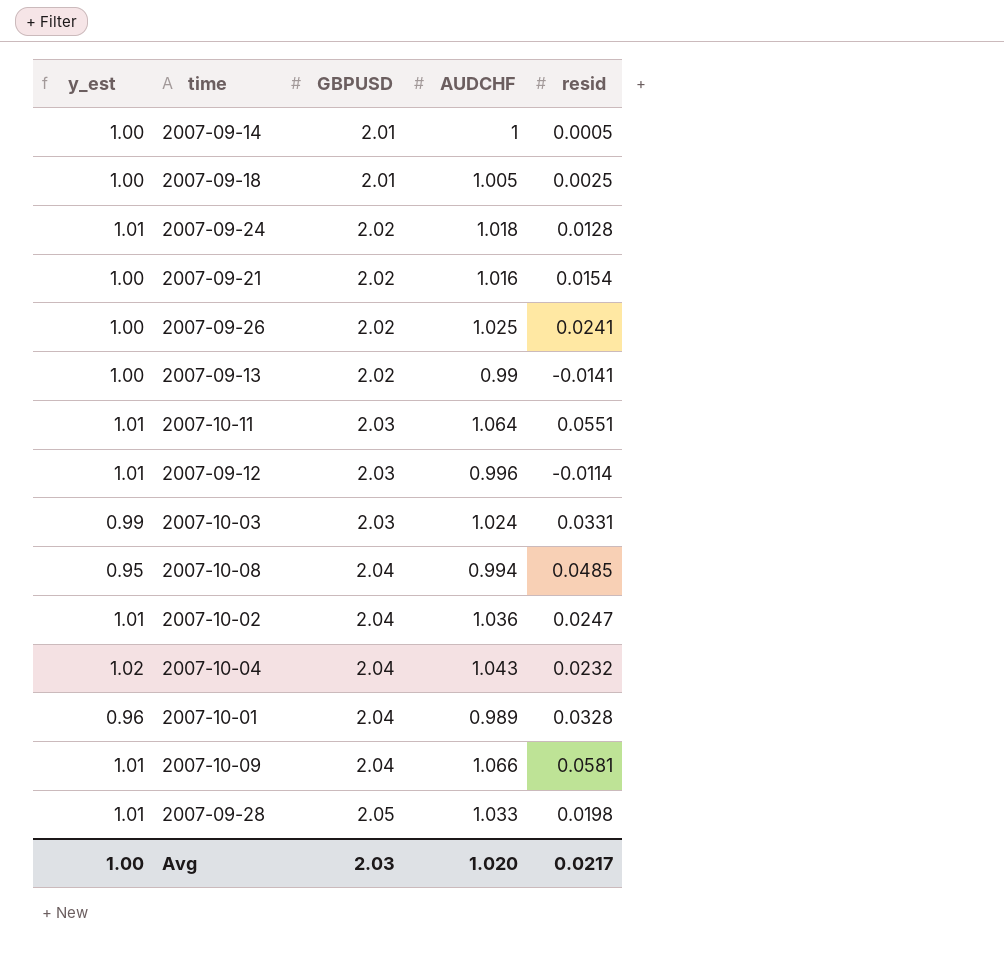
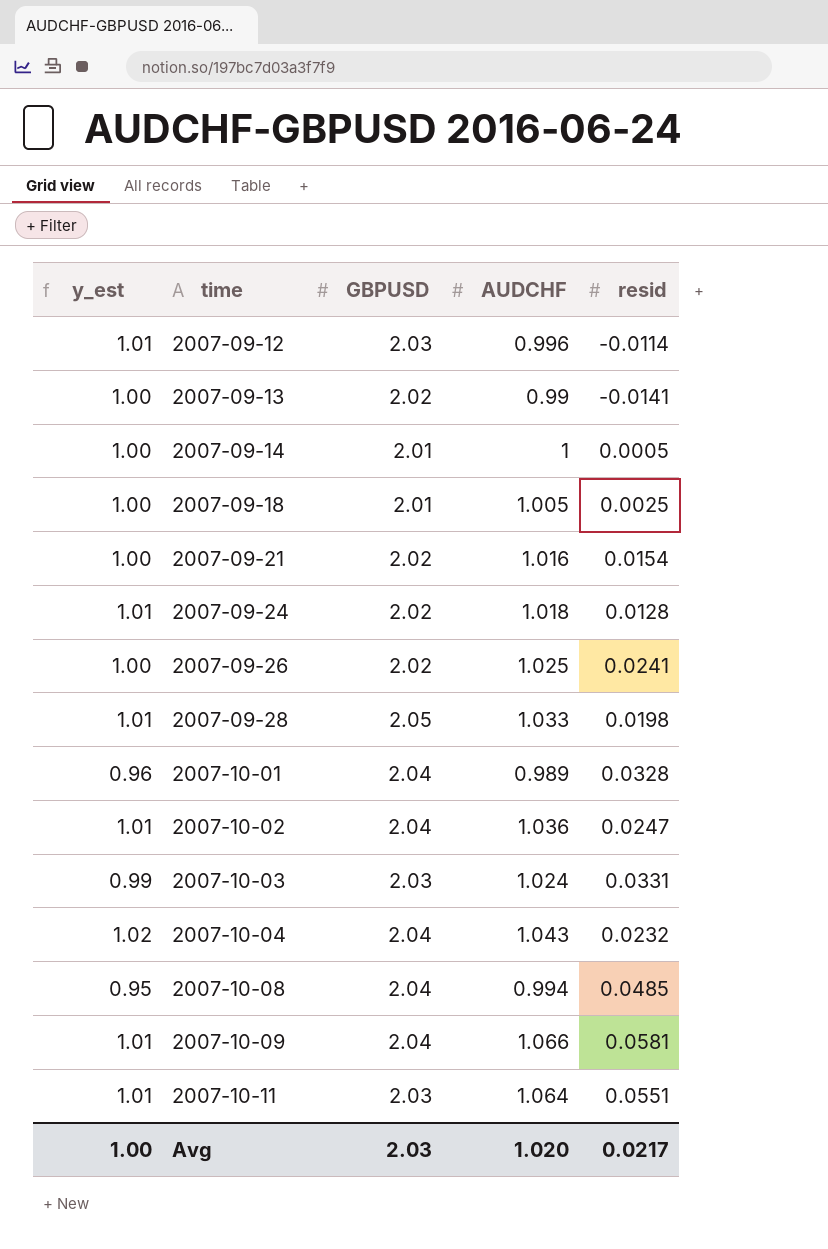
row order: GBPUSD ascending -> time ascending

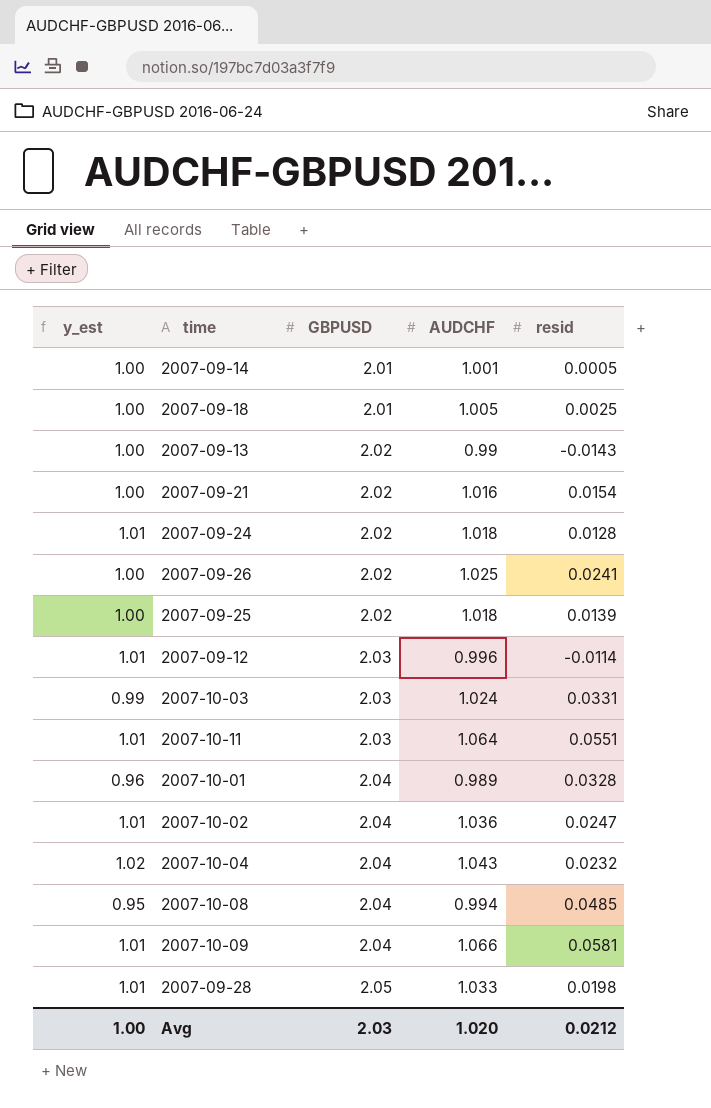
row order: time ascending -> GBPUSD ascending
2007-09-14 | AUDCHF: 1 -> 1.001
2007-09-13 | resid: -0.0141 -> -0.0143
row 2007-09-25: none -> 1.00 | 2.02 | 1.018 | 0.0139
Avg | resid: 0.0217 -> 0.0212

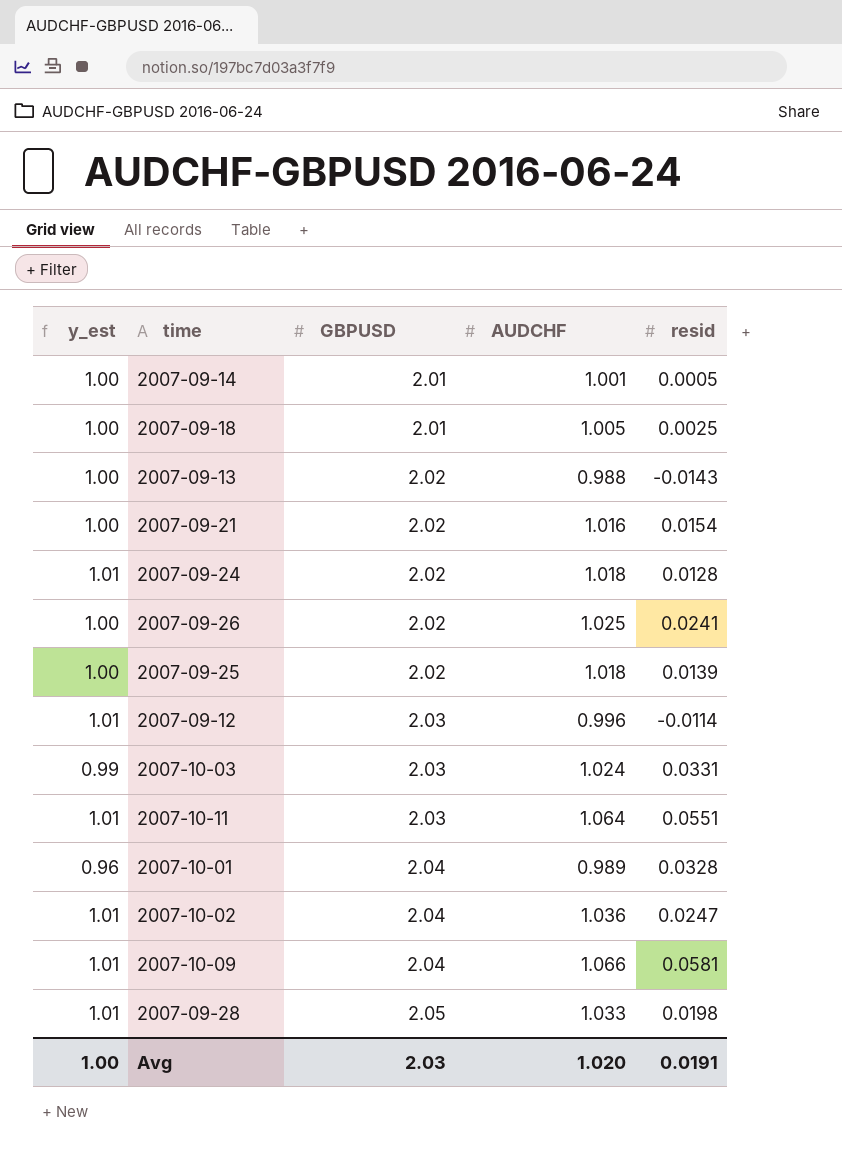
row 2007-10-04: 1.02 | 2.04 | 1.043 | 0.0232 -> none
row 2007-10-08: 0.95 | 2.04 | 0.994 | 0.0485 -> none
2007-09-13 | AUDCHF: 0.99 -> 0.988
Avg | resid: 0.0212 -> 0.0191

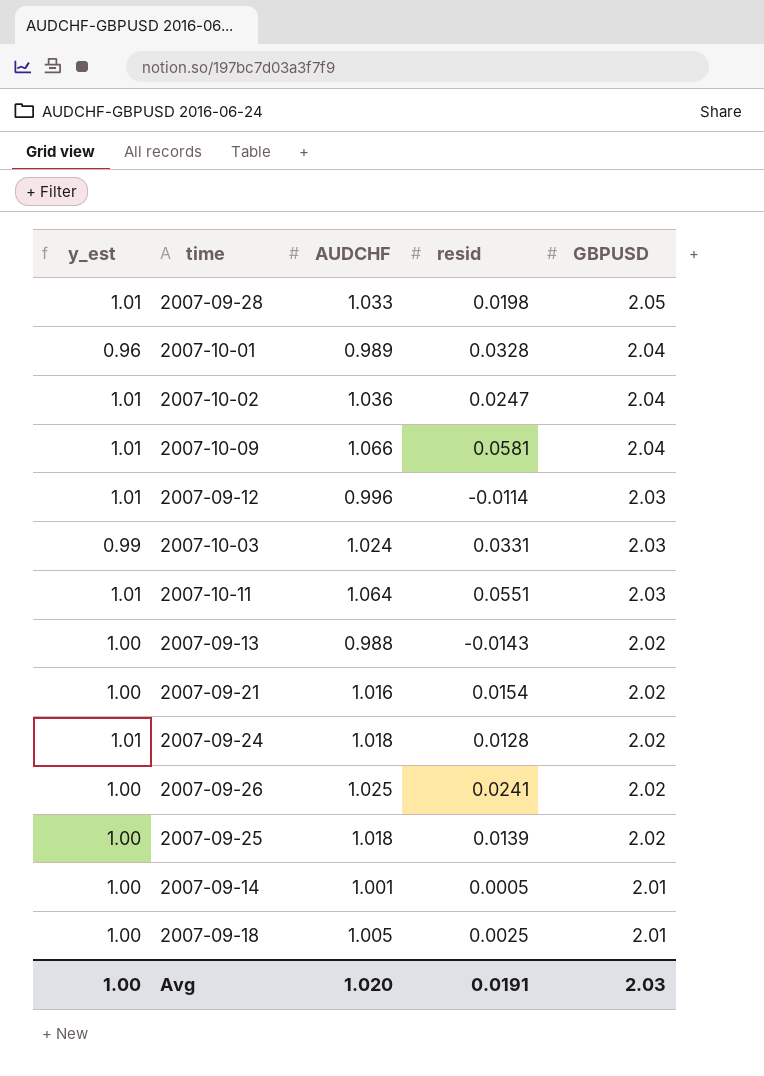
row order: GBPUSD ascending -> GBPUSD descending
column GBPUSD | position: 3 -> 5

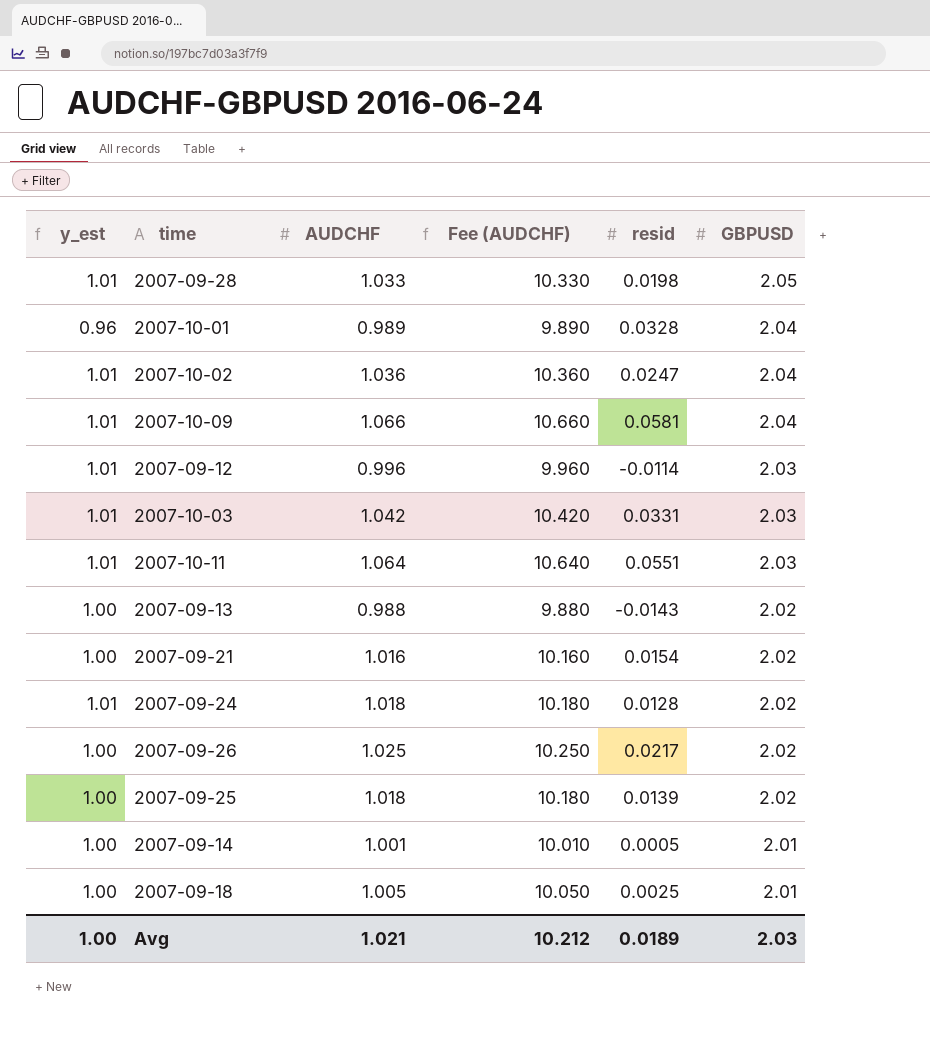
column Fee (AUDCHF) | formula: none -> [AUDCHF] * 10
2007-10-03 | y_est: 0.99 -> 1.01
2007-10-03 | AUDCHF: 1.024 -> 1.042
2007-09-26 | resid: 0.0241 -> 0.0217
Avg | AUDCHF: 1.020 -> 1.021
Avg | resid: 0.0191 -> 0.0189

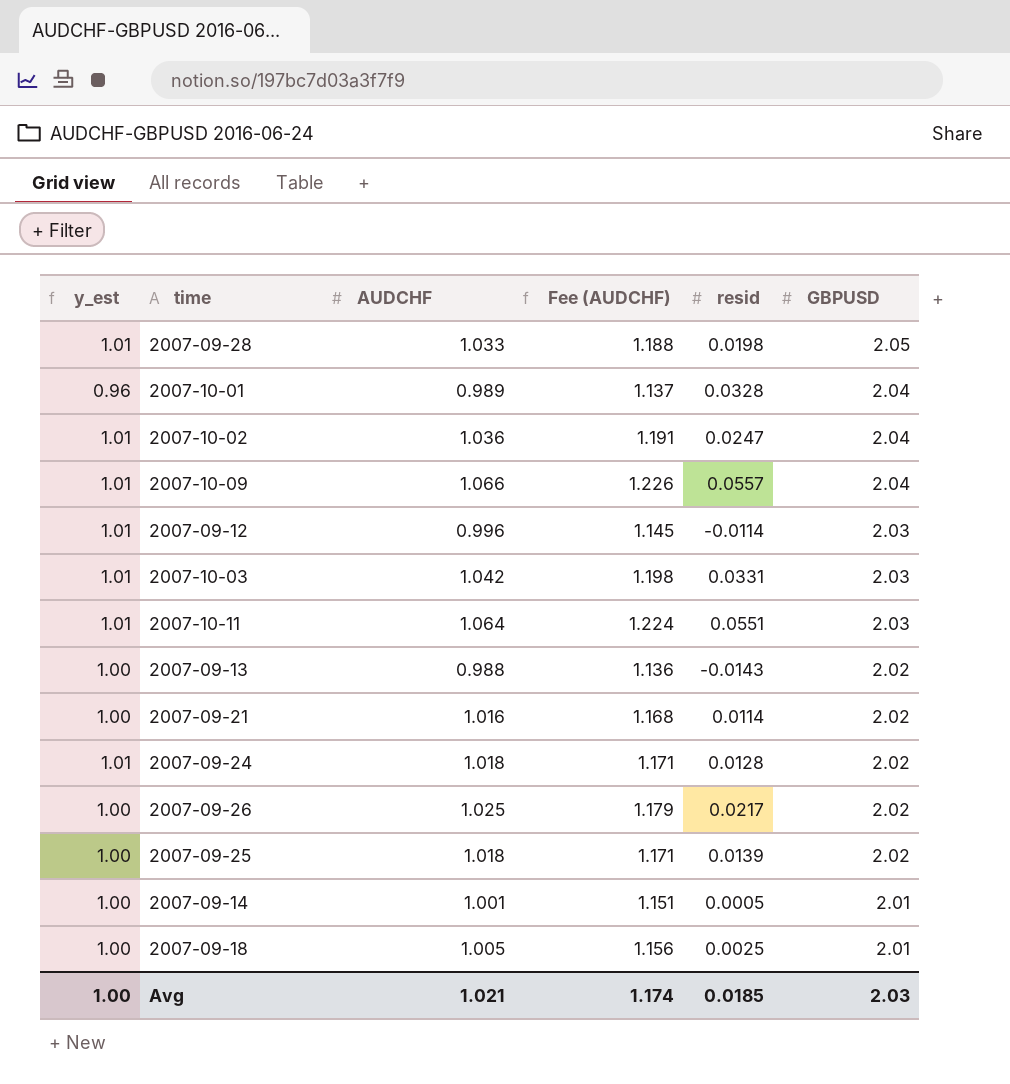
column Fee (AUDCHF) | formula: [AUDCHF] * 10 -> [AUDCHF] * 1.15
2007-10-09 | resid: 0.0581 -> 0.0557
2007-09-21 | resid: 0.0154 -> 0.0114
Avg | Fee (AUDCHF): 10.212 -> 1.174
Avg | resid: 0.0189 -> 0.0185

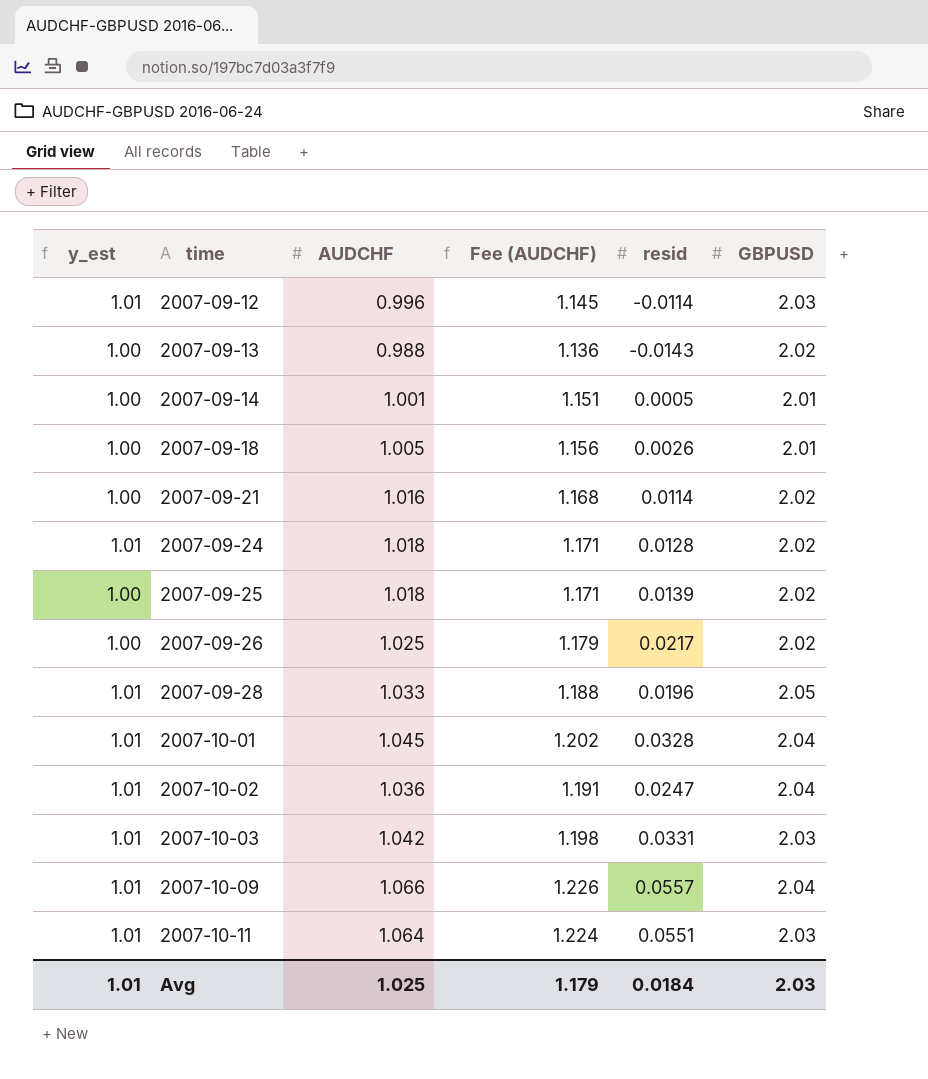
row order: GBPUSD descending -> time ascending
2007-09-18 | resid: 0.0025 -> 0.0026
2007-09-28 | resid: 0.0198 -> 0.0196
2007-10-01 | y_est: 0.96 -> 1.01
2007-10-01 | AUDCHF: 0.989 -> 1.045
2007-10-01 | Fee (AUDCHF): 1.137 -> 1.202
Avg | y_est: 1.00 -> 1.01
Avg | AUDCHF: 1.021 -> 1.025
Avg | Fee (AUDCHF): 1.174 -> 1.179
Avg | resid: 0.0185 -> 0.0184

